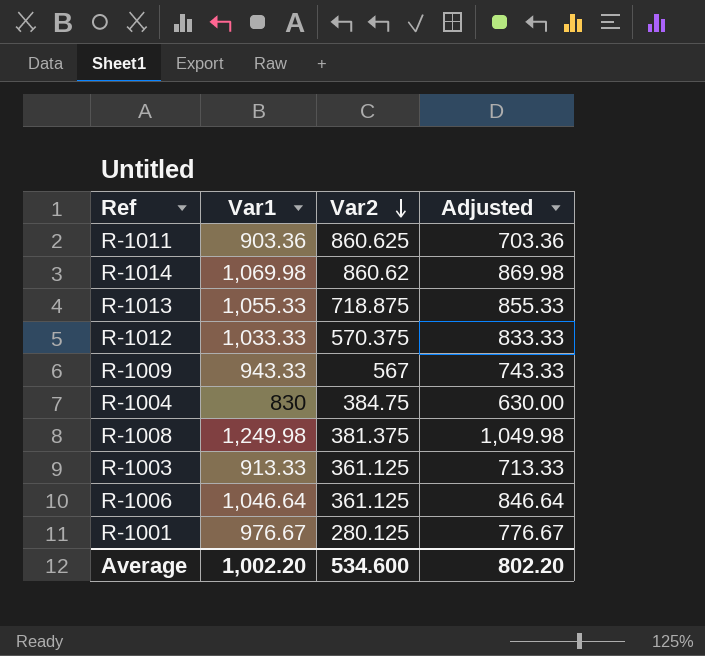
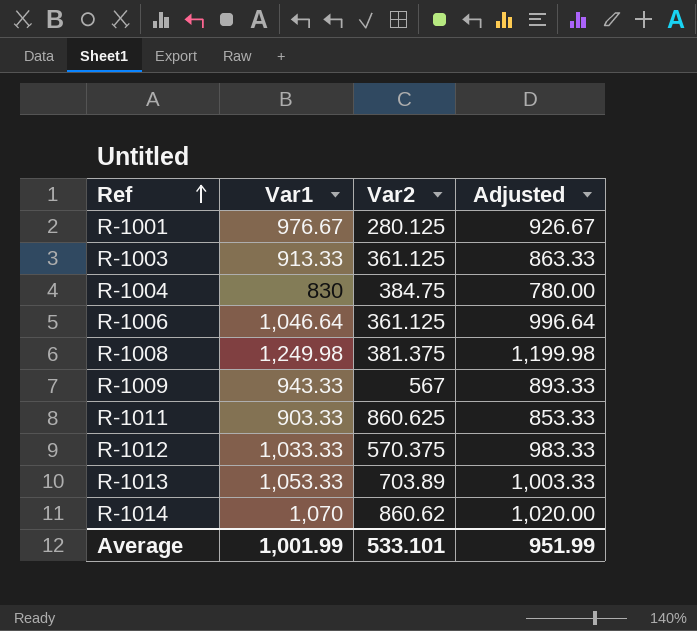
row order: Var2 descending -> Ref ascending
column Adjusted | formula: [Var1] - 200 -> [Var1] - 50
R-1011 | Var1: 903.36 -> 903.33
R-1013 | Var1: 1,055.33 -> 1,053.33
R-1013 | Var2: 718.875 -> 703.89
R-1014 | Var1: 1,069.98 -> 1,070
Average | Var1: 1,002.20 -> 1,001.99
Average | Var2: 534.600 -> 533.101
Average | Adjusted: 802.20 -> 951.99

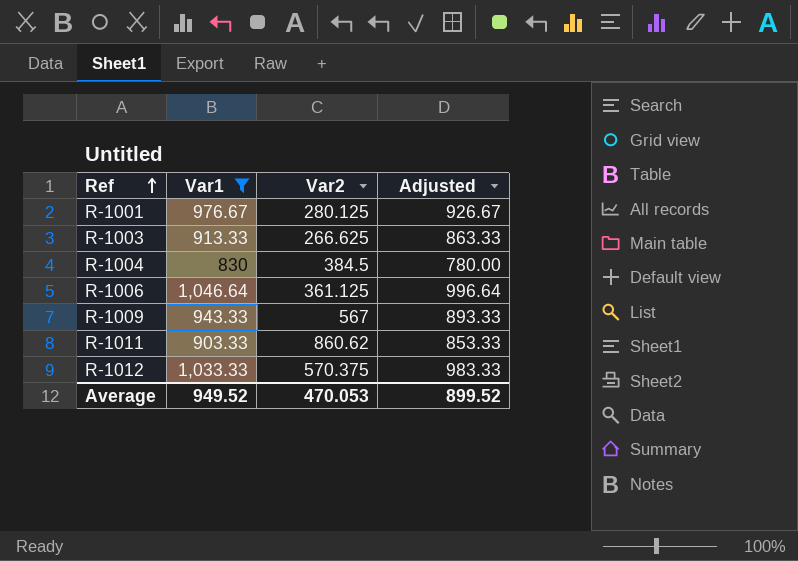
filter: none -> Var1 <= 1,046.64
R-1003 | Var2: 361.125 -> 266.625
R-1004 | Var2: 384.75 -> 384.5
R-1011 | Var2: 860.625 -> 860.62
Average | Var1: 1,001.99 -> 949.52
Average | Var2: 533.101 -> 470.053
Average | Adjusted: 951.99 -> 899.52

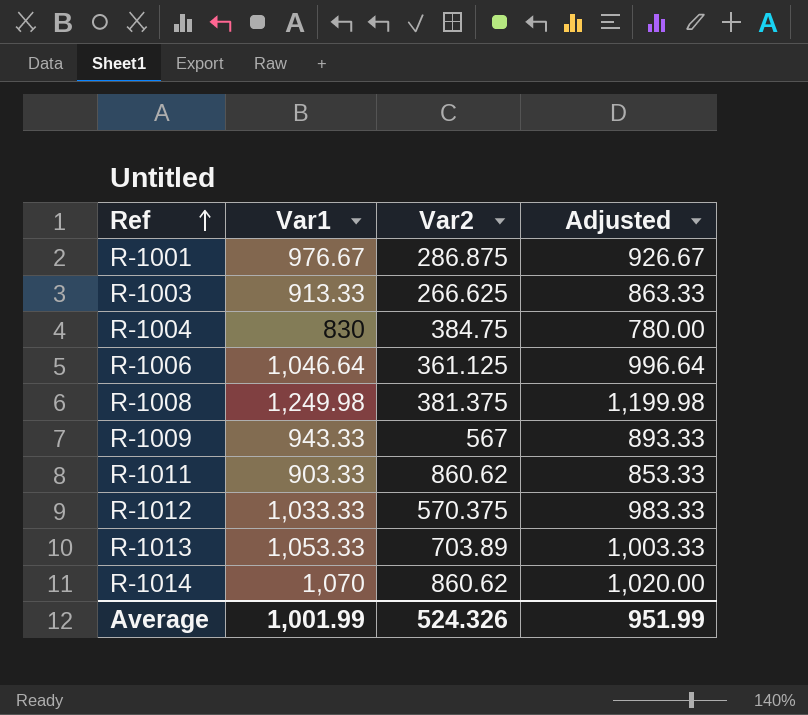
filter: Var1 <= 1,046.64 -> none
R-1001 | Var2: 280.125 -> 286.875
R-1004 | Var2: 384.5 -> 384.75
Average | Var1: 949.52 -> 1,001.99
Average | Var2: 470.053 -> 524.326
Average | Adjusted: 899.52 -> 951.99

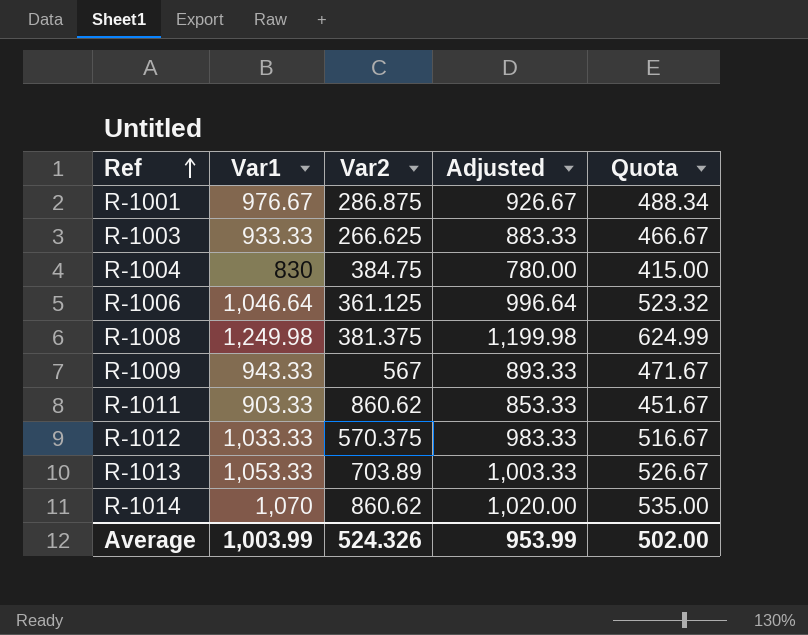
column Quota | formula: none -> [Var1] * 0.5
R-1003 | Var1: 913.33 -> 933.33
R-1003 | Adjusted: 863.33 -> 883.33
Average | Var1: 1,001.99 -> 1,003.99
Average | Adjusted: 951.99 -> 953.99

